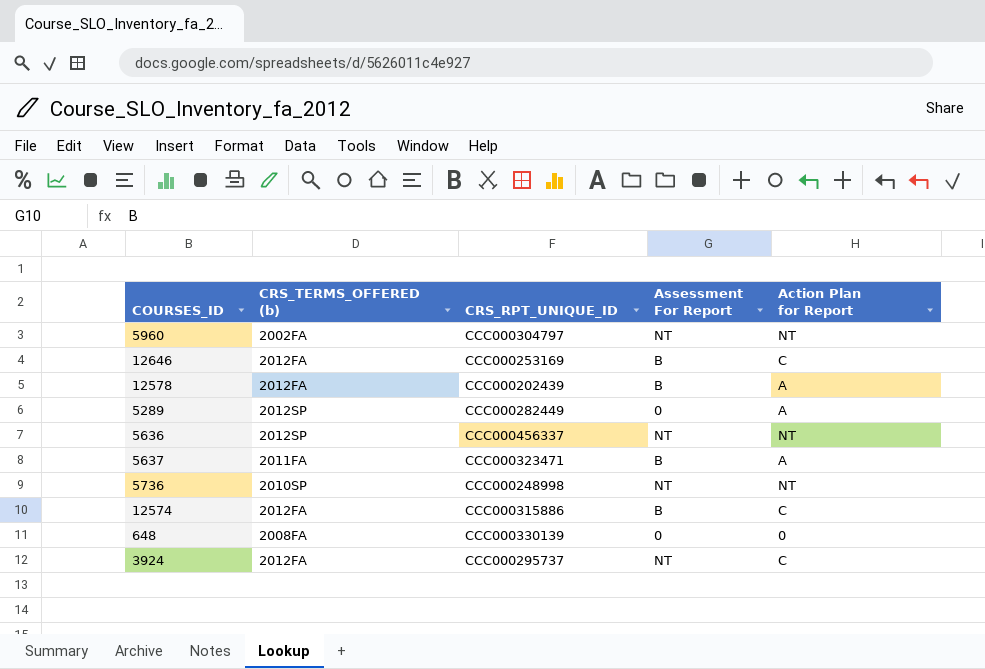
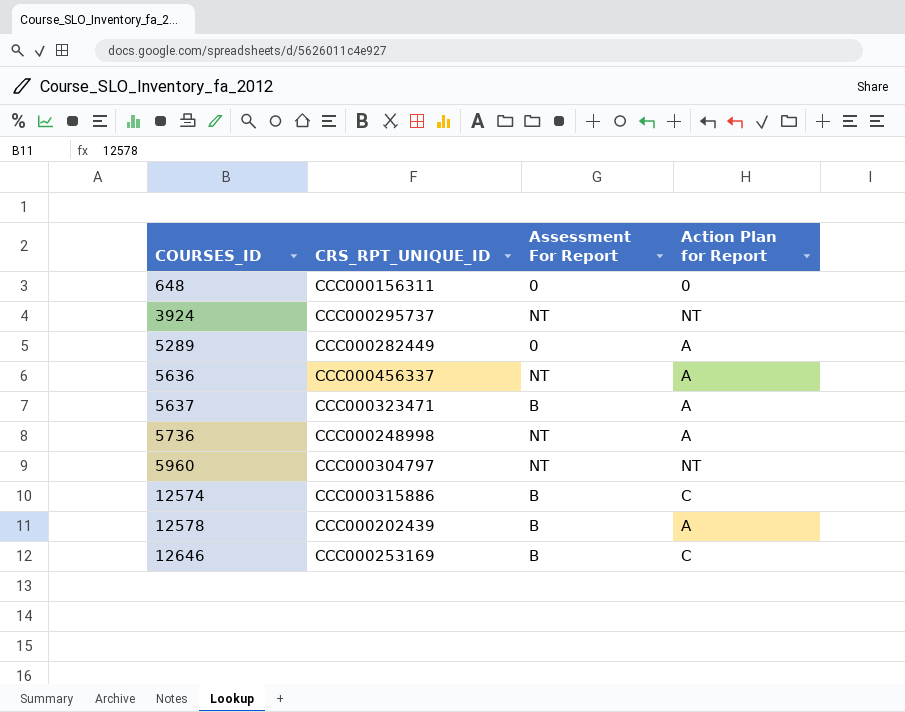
row order: none -> COURSES_ID ascending
column CRS_TERMS_OFFERED (b) | position: 2 -> none
648 | CRS_RPT_UNIQUE_ID: CCC000330139 -> CCC000156311
3924 | Action Plan for Report: C -> NT
5636 | Action Plan for Report: NT -> A
5736 | Action Plan for Report: NT -> A

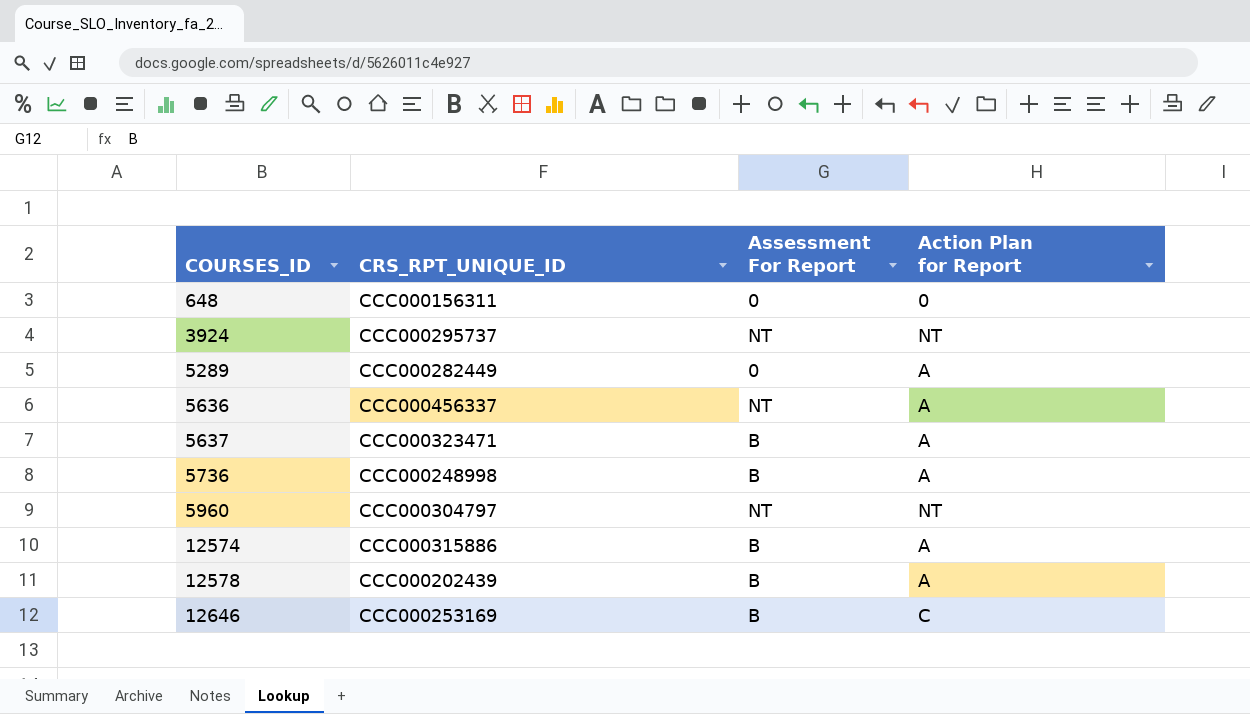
5736 | Assessment For Report: NT -> B
12574 | Action Plan for Report: C -> A

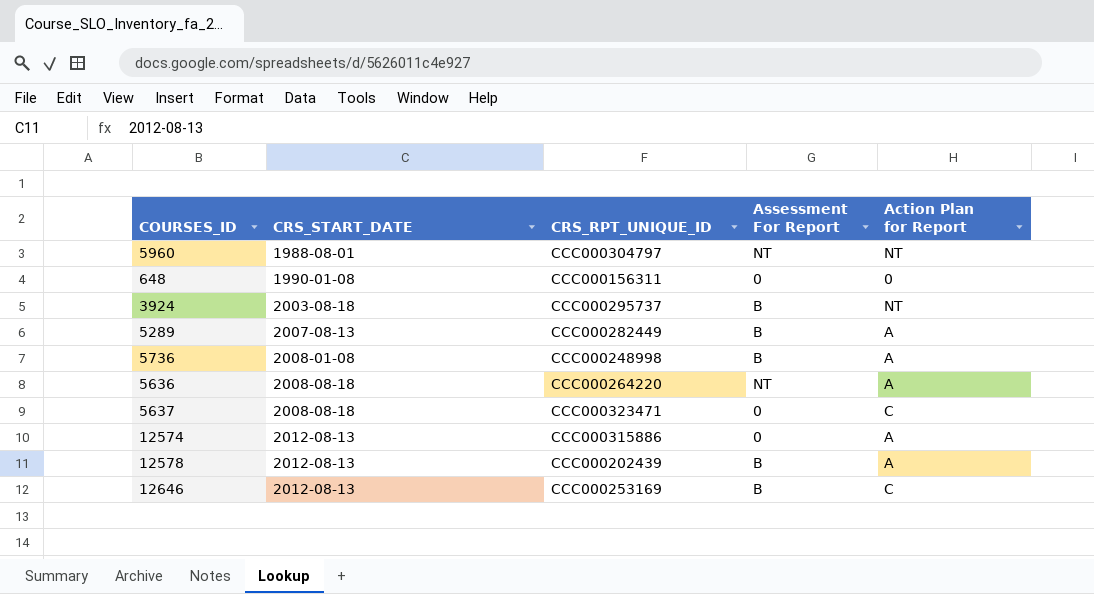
row order: COURSES_ID ascending -> CRS_START_DATE ascending
column CRS_START_DATE | position: none -> 2
3924 | Assessment For Report: NT -> B
5289 | Assessment For Report: 0 -> B
5636 | CRS_RPT_UNIQUE_ID: CCC000456337 -> CCC000264220
5637 | Assessment For Report: B -> 0
5637 | Action Plan for Report: A -> C
12574 | Assessment For Report: B -> 0

